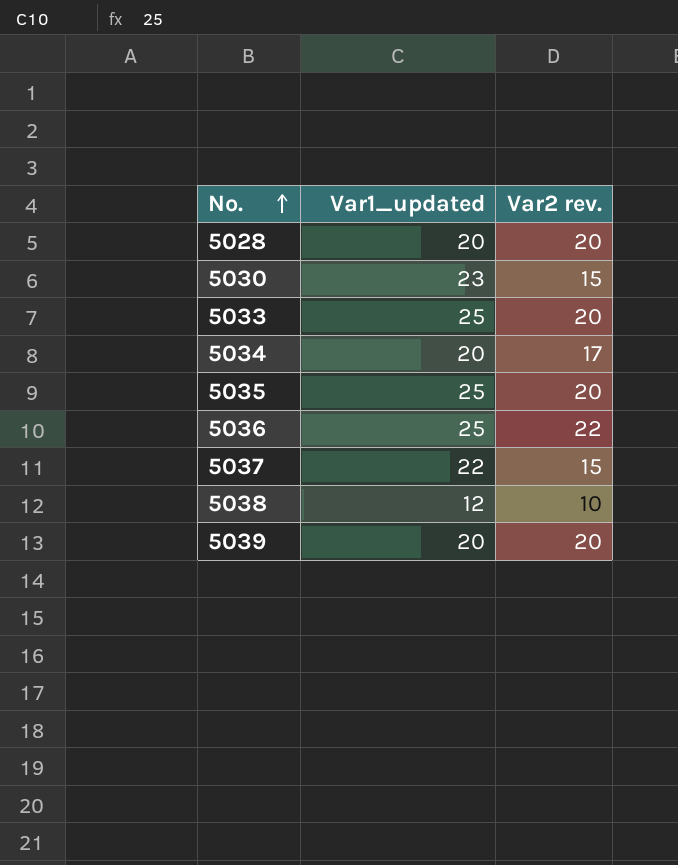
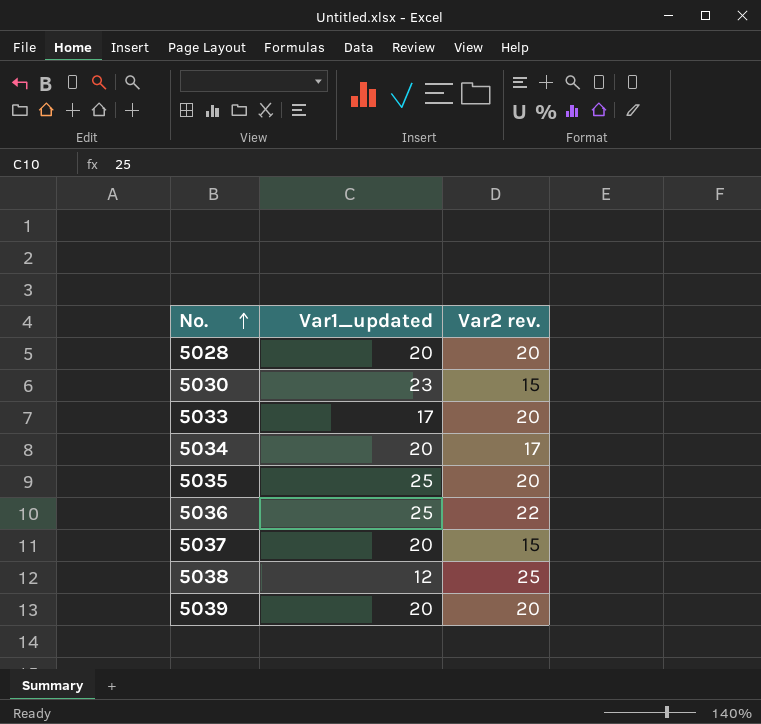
5033 | Var1_updated: 25 -> 17
5037 | Var1_updated: 22 -> 20
5038 | Var2 rev.: 10 -> 25

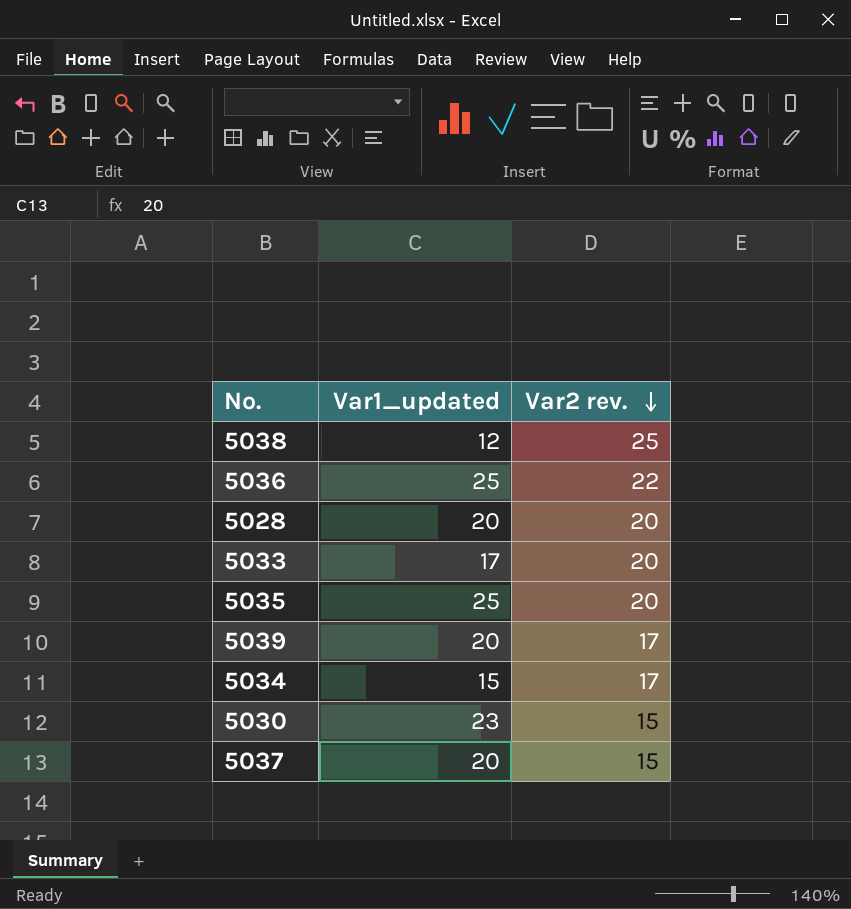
row order: No. ascending -> Var2 rev. descending
5039 | Var2 rev.: 20 -> 17
5034 | Var1_updated: 20 -> 15

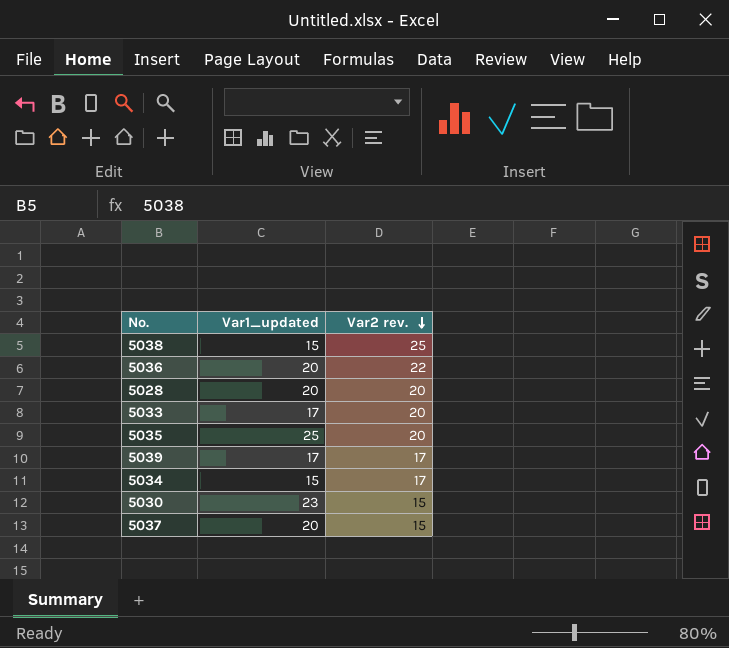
5038 | Var1_updated: 12 -> 15
5036 | Var1_updated: 25 -> 20
5039 | Var1_updated: 20 -> 17

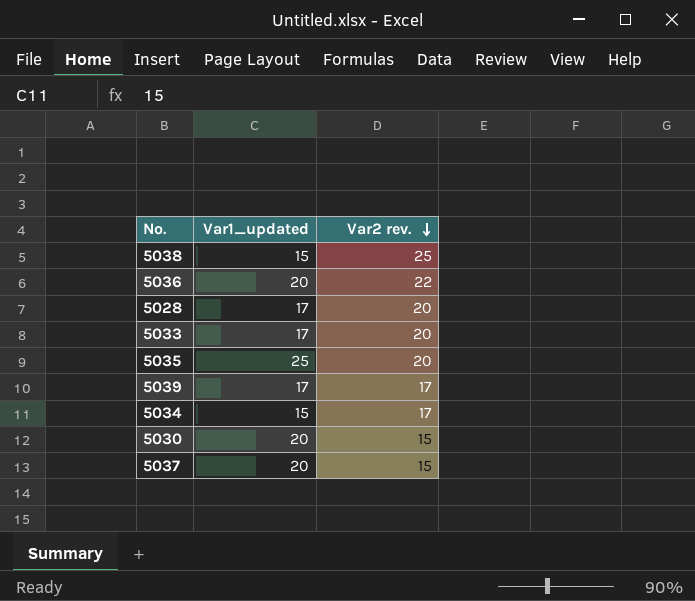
5028 | Var1_updated: 20 -> 17
5030 | Var1_updated: 23 -> 20

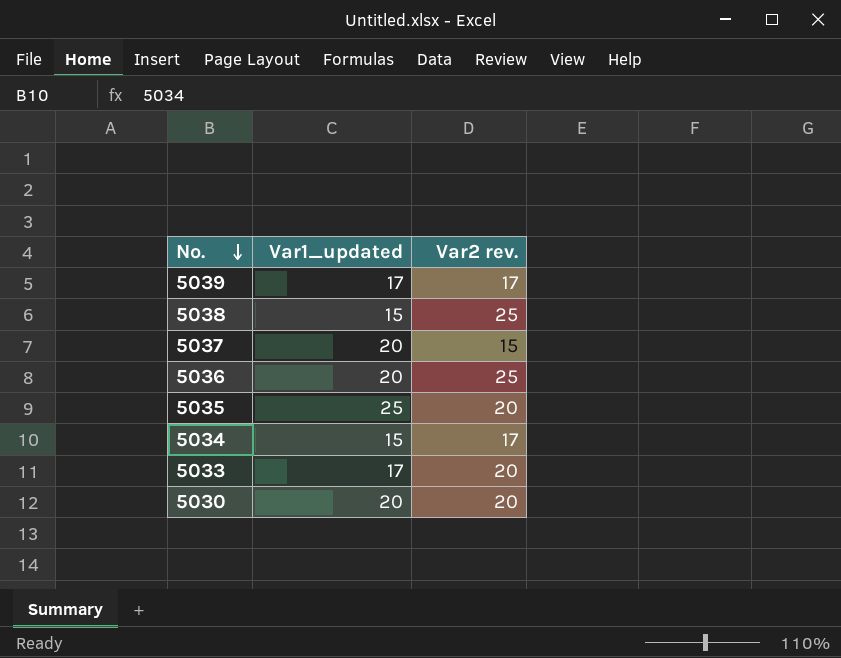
row order: Var2 rev. descending -> No. descending
row 5028: 17 | 20 -> none
5036 | Var2 rev.: 22 -> 25
5030 | Var2 rev.: 15 -> 20

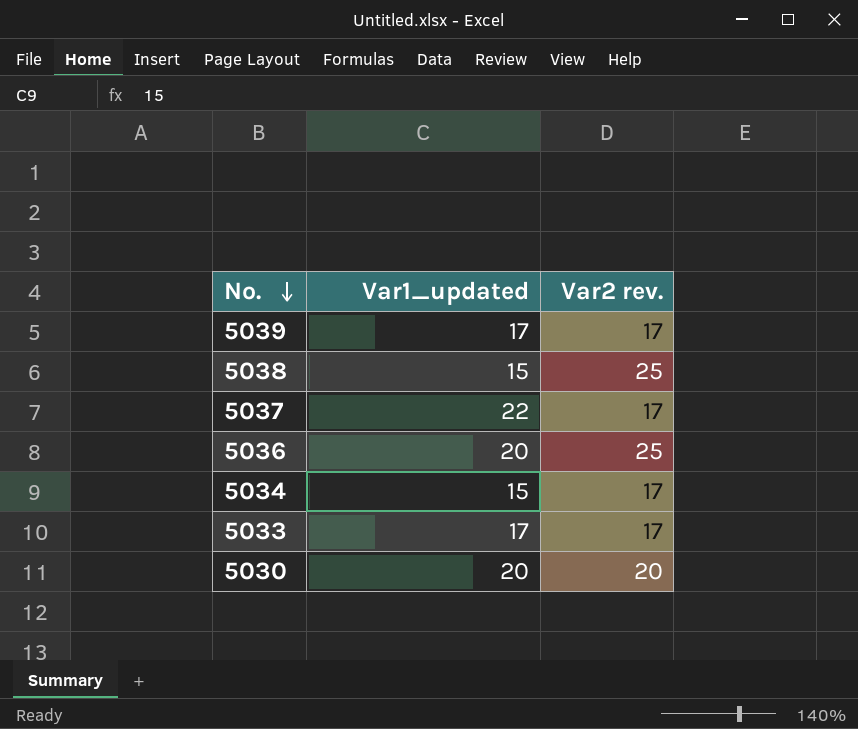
row 5035: 25 | 20 -> none
5037 | Var1_updated: 20 -> 22
5037 | Var2 rev.: 15 -> 17
5033 | Var2 rev.: 20 -> 17

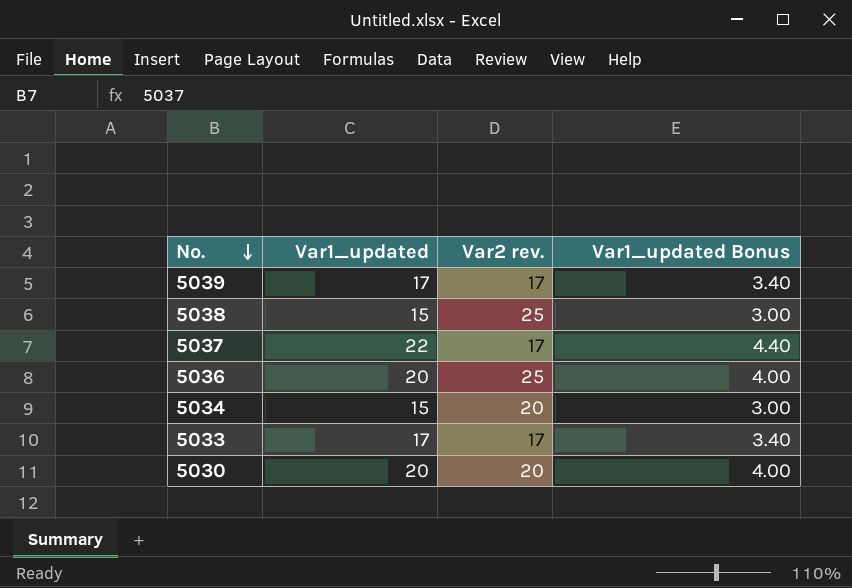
column Var1_updated Bonus | formula: none -> [Var1_updated] * 0.2
5034 | Var2 rev.: 17 -> 20

